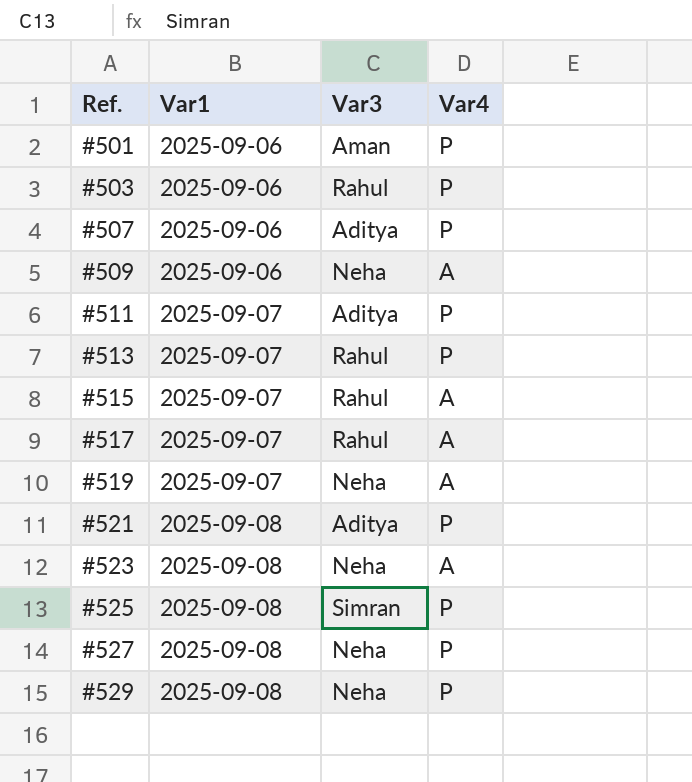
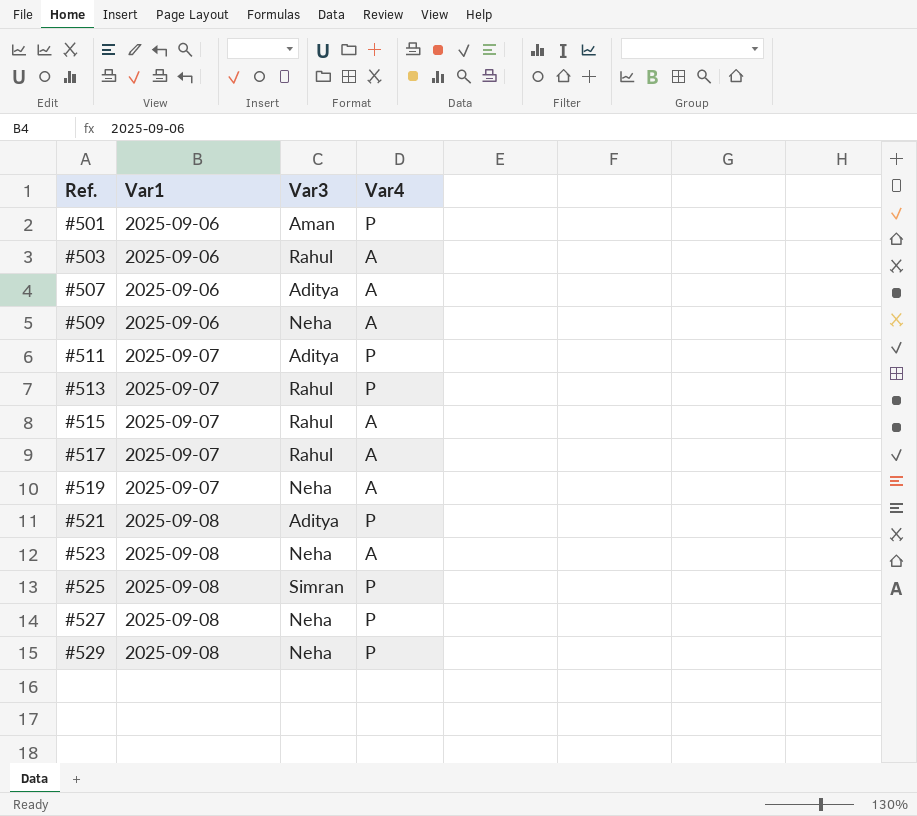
#503 | Var4: P -> A
#507 | Var4: P -> A

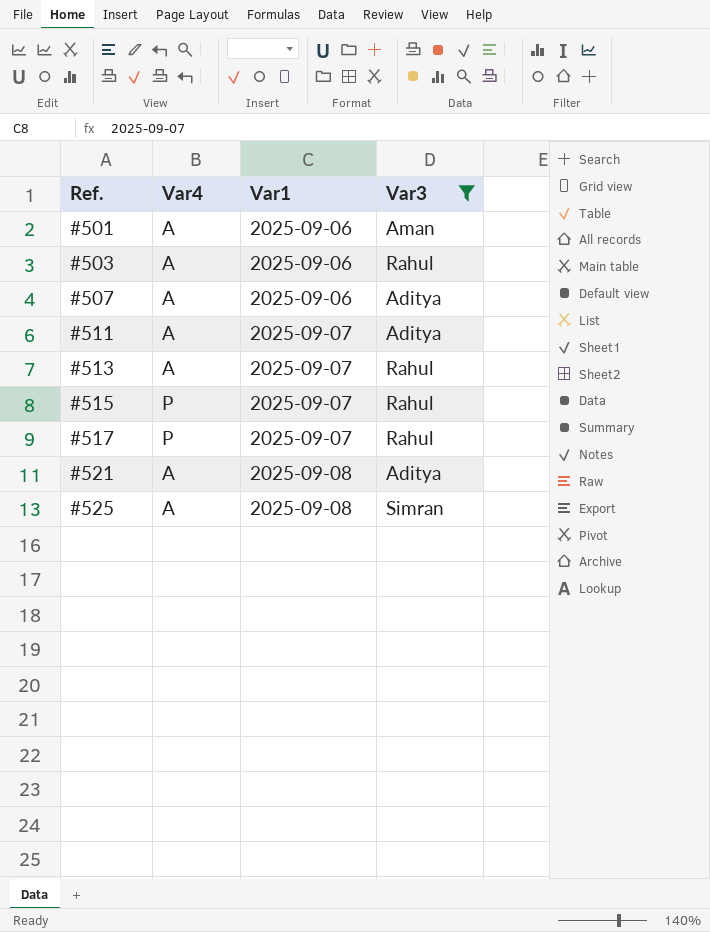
filter: none -> Var3 != Neha
column Var4 | position: 4 -> 2
#501 | Var4: P -> A
#511 | Var4: P -> A
#513 | Var4: P -> A
#515 | Var4: A -> P
#517 | Var4: A -> P
#521 | Var4: P -> A
#525 | Var4: P -> A

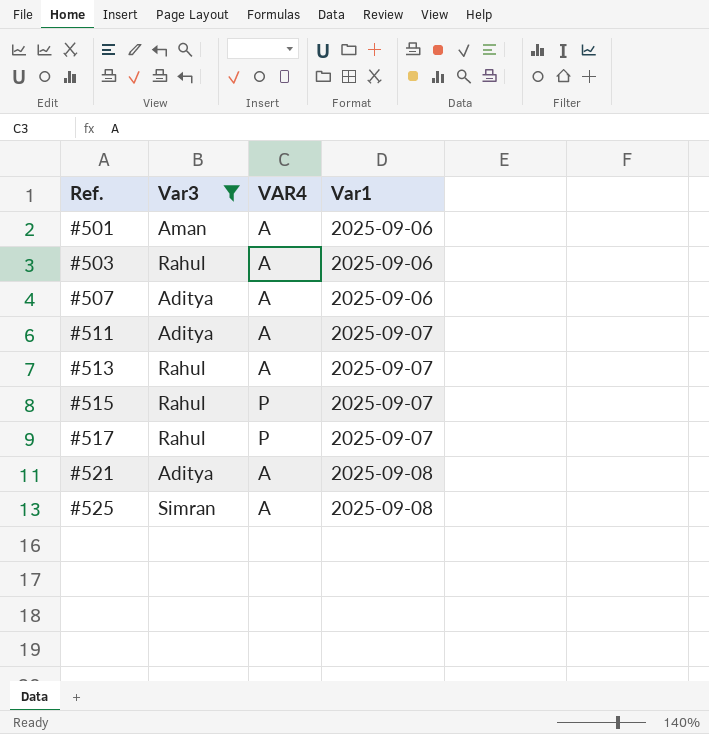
column Var3 | position: 4 -> 2
column name: Var4 -> VAR4

